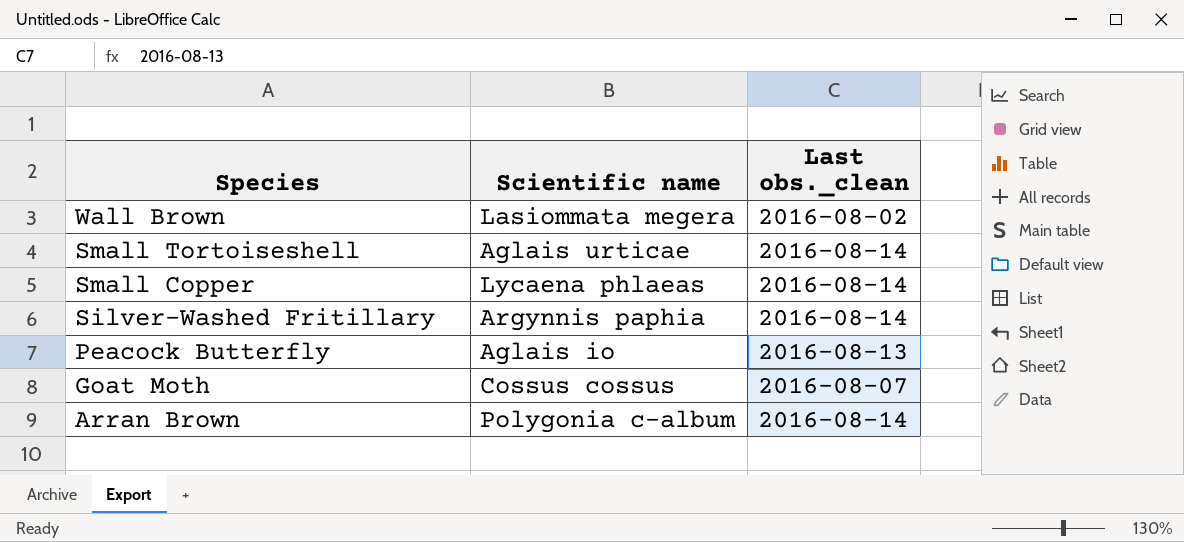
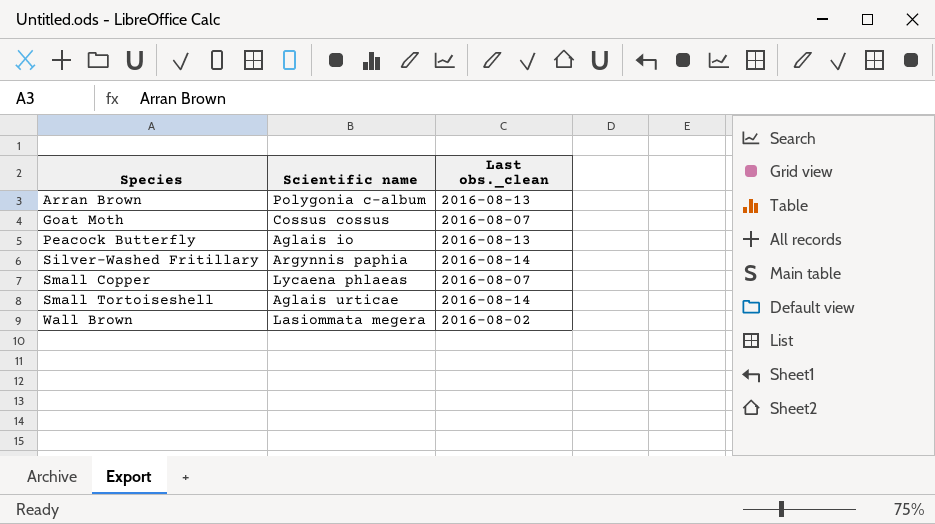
row order: Species descending -> Species ascending
Arran Brown | Last obs._clean: 2016-08-14 -> 2016-08-13
Small Copper | Last obs._clean: 2016-08-14 -> 2016-08-07

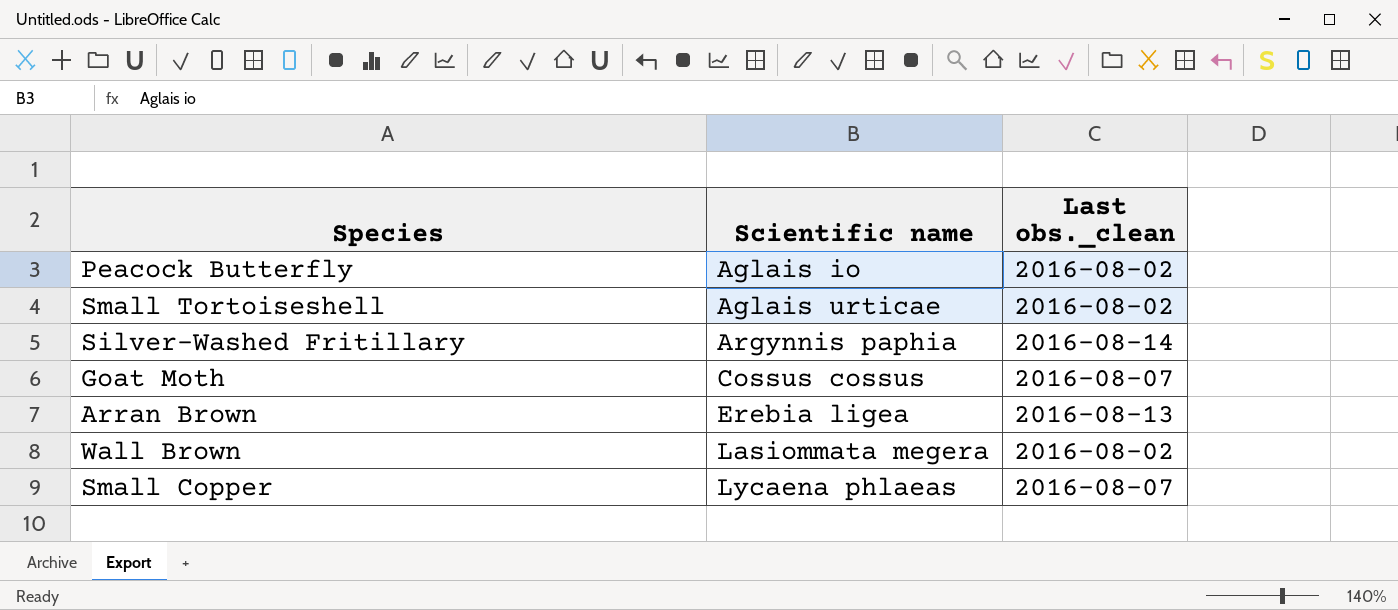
row order: Species ascending -> Scientific name ascending
Peacock Butterfly | Last obs._clean: 2016-08-13 -> 2016-08-02
Small Tortoiseshell | Last obs._clean: 2016-08-14 -> 2016-08-02
Arran Brown | Scientific name: Polygonia c-album -> Erebia ligea

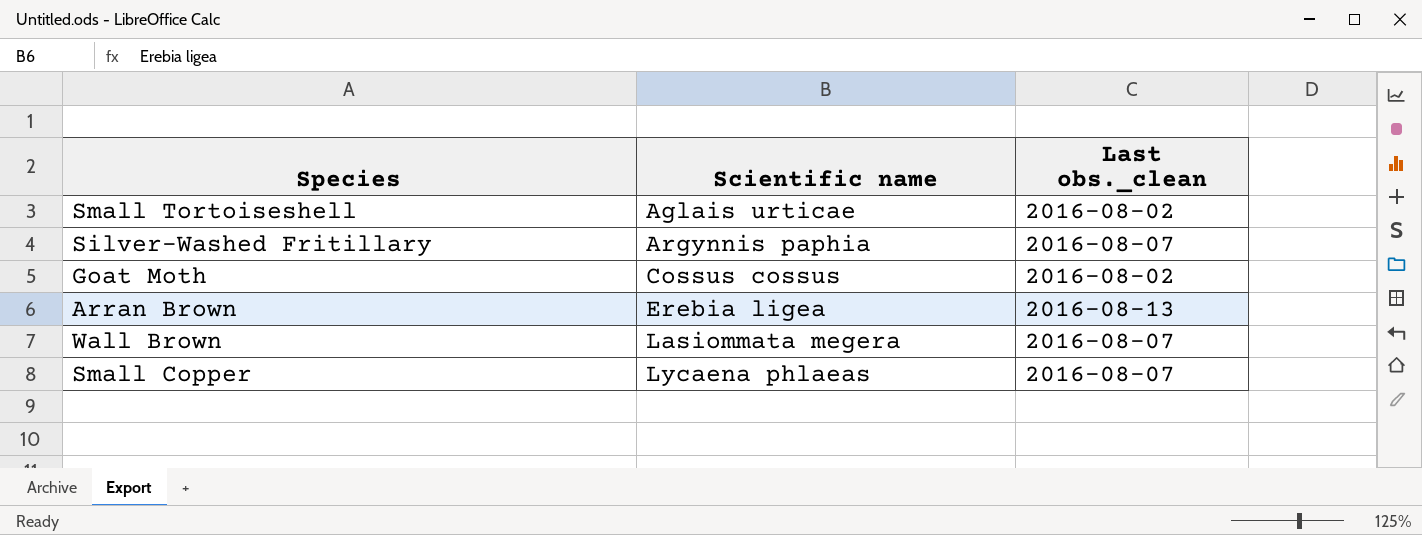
row Peacock Butterfly: Aglais io | 2016-08-02 -> none
Silver-Washed Fritillary | Last obs._clean: 2016-08-14 -> 2016-08-07
Goat Moth | Last obs._clean: 2016-08-07 -> 2016-08-02
Wall Brown | Last obs._clean: 2016-08-02 -> 2016-08-07

